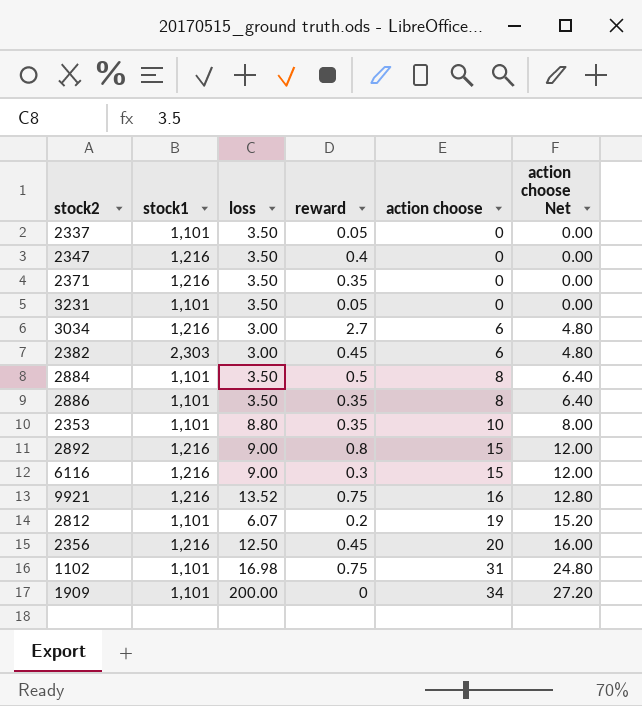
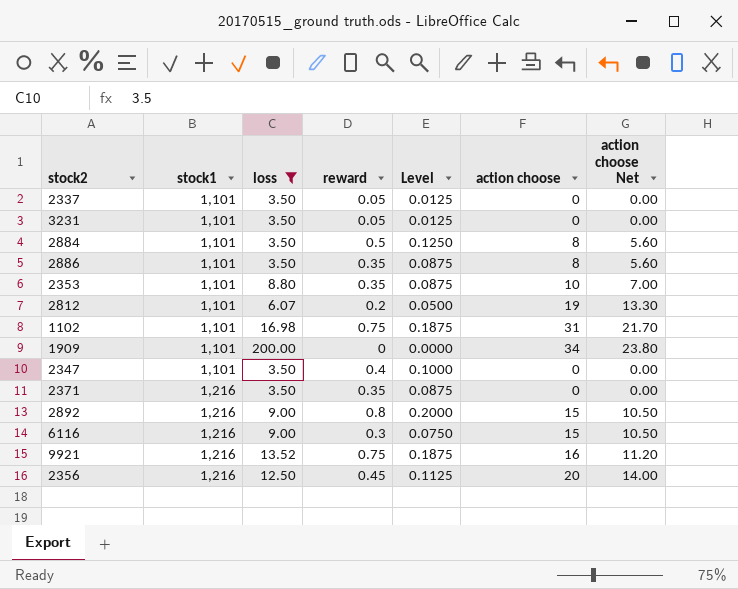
filter: none -> loss != 3.00
row order: action choose ascending -> stock1 ascending
column Level | formula: none -> [reward] * 0.25
column action choose Net | formula: [action choose] * 0.8 -> [action choose] * 0.7
2347 | stock1: 1,216 -> 1,101

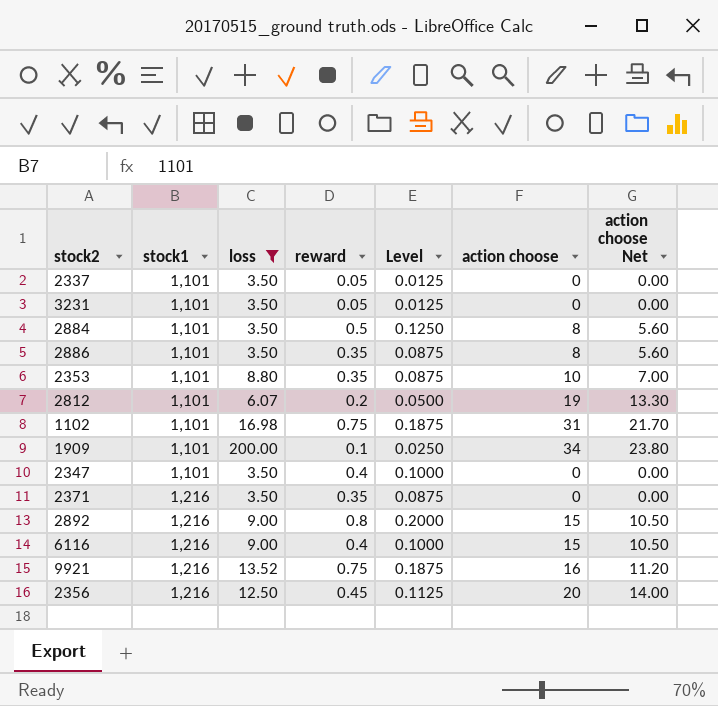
1909 | reward: 0 -> 0.1
1909 | Level: 0.0000 -> 0.0250
6116 | reward: 0.3 -> 0.4
6116 | Level: 0.0750 -> 0.1000

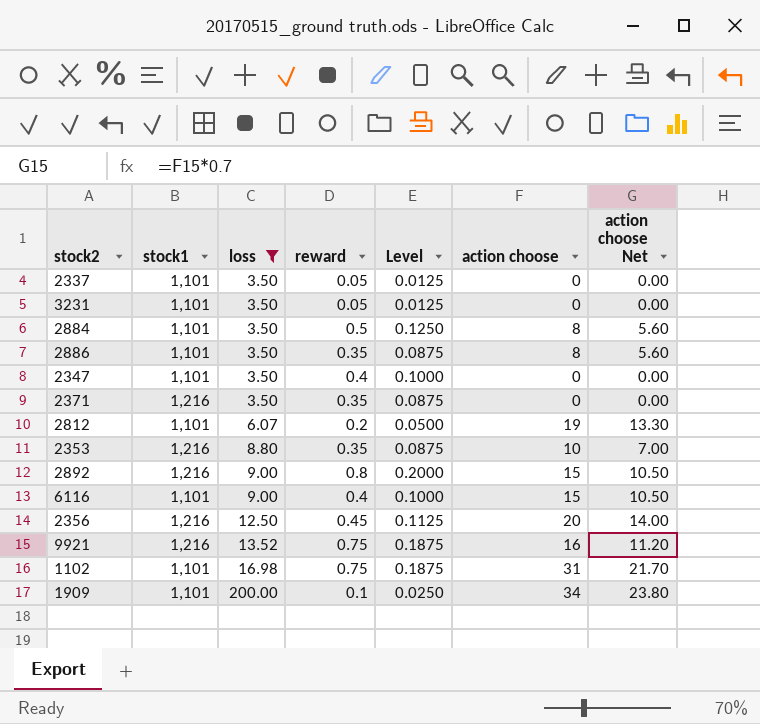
row order: stock1 ascending -> loss ascending
2353 | stock1: 1,101 -> 1,216
6116 | stock1: 1,216 -> 1,101

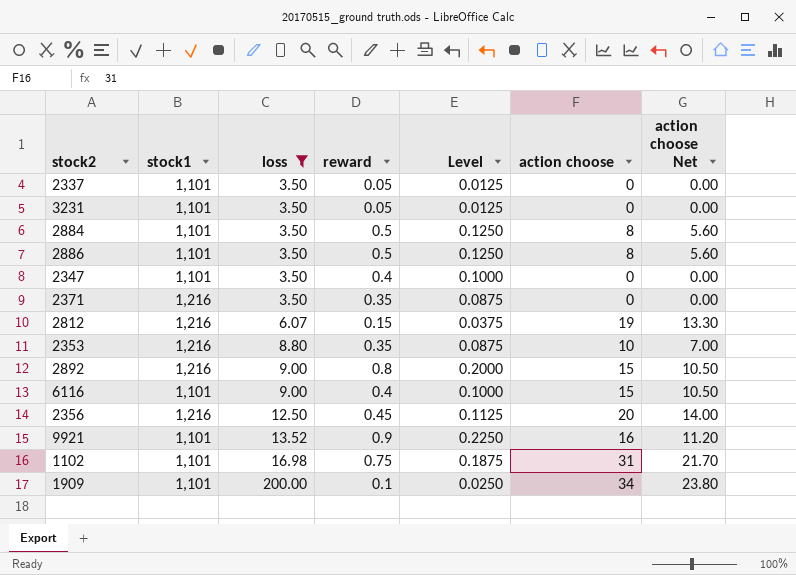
2886 | reward: 0.35 -> 0.5
2886 | Level: 0.0875 -> 0.1250
2812 | stock1: 1,101 -> 1,216
2812 | reward: 0.2 -> 0.15
2812 | Level: 0.0500 -> 0.0375
9921 | stock1: 1,216 -> 1,101
9921 | reward: 0.75 -> 0.9
9921 | Level: 0.1875 -> 0.2250

